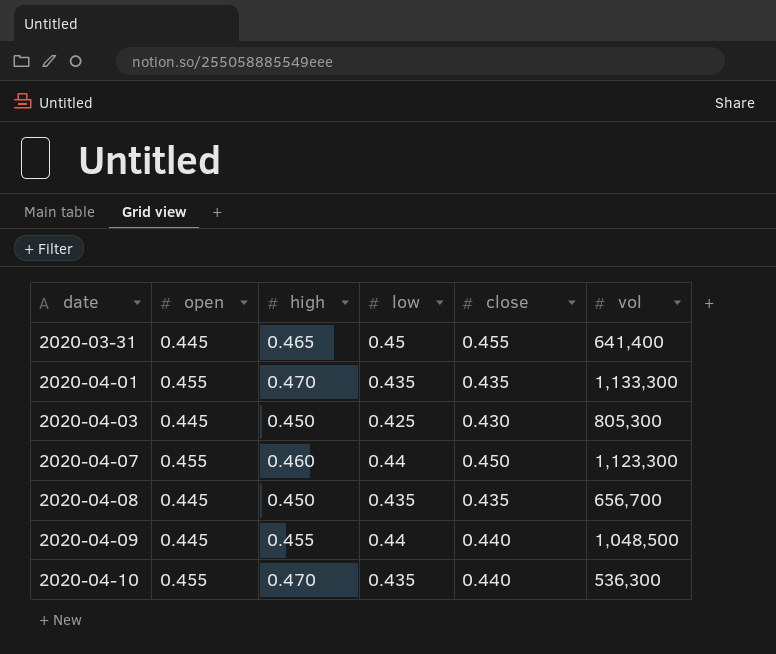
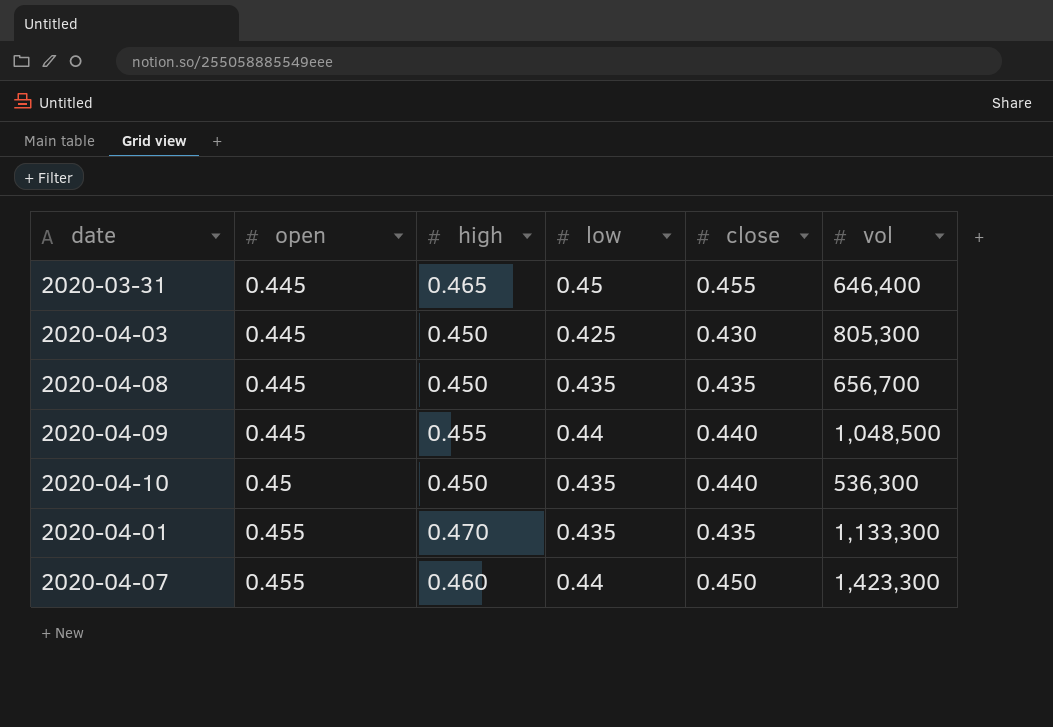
row order: date ascending -> open ascending
2020-03-31 | vol: 641,400 -> 646,400
2020-04-10 | open: 0.455 -> 0.45
2020-04-10 | high: 0.470 -> 0.450
2020-04-07 | vol: 1,123,300 -> 1,423,300

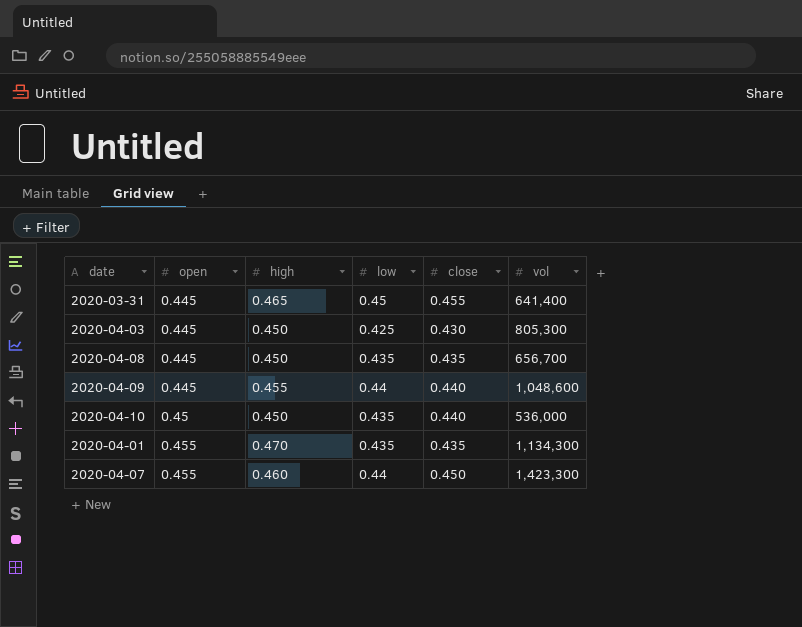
2020-03-31 | vol: 646,400 -> 641,400
2020-04-09 | vol: 1,048,500 -> 1,048,600
2020-04-10 | vol: 536,300 -> 536,000
2020-04-01 | vol: 1,133,300 -> 1,134,300

